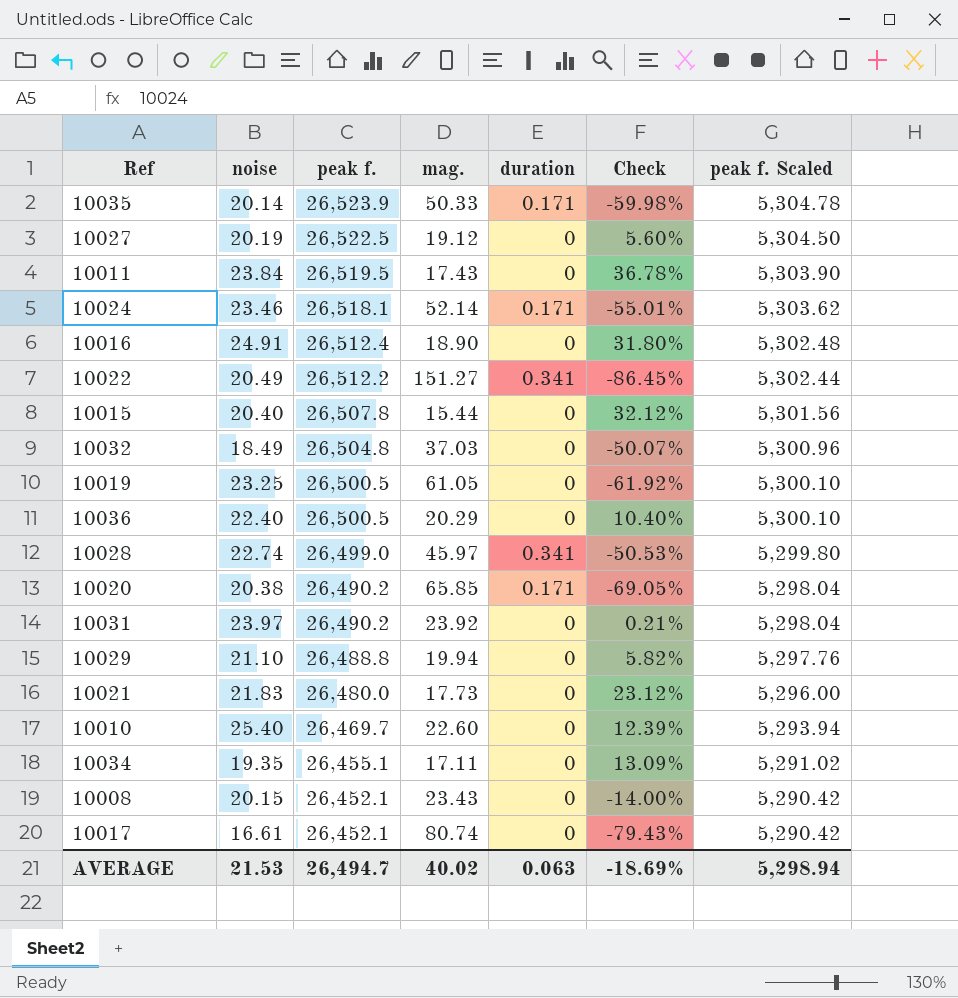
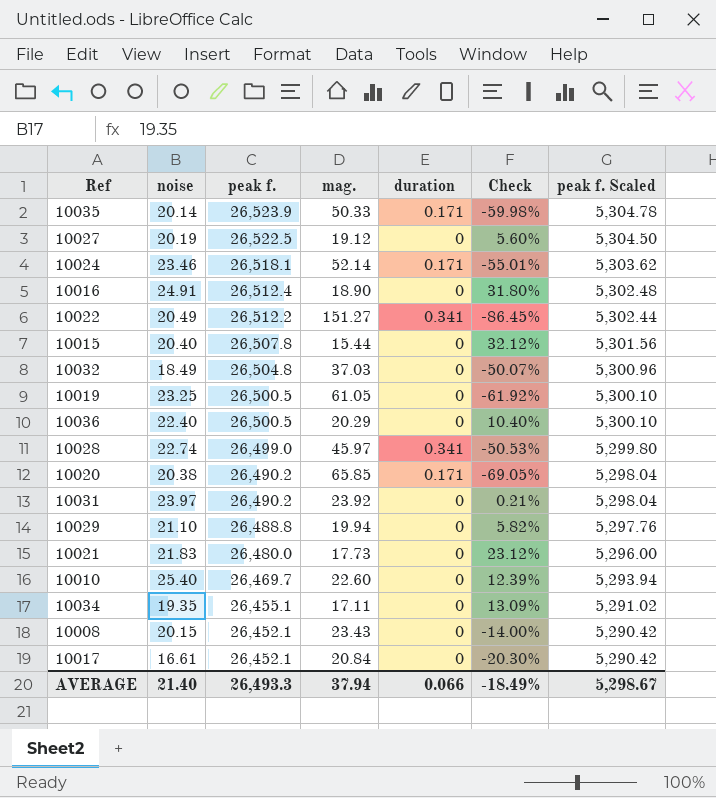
row 10011: 23.84 | 26,519.5 | 17.43 | 0 | 36.78% | 5,303.90 -> none
10017 | mag.: 80.74 -> 20.84
10017 | Check: -79.43% -> -20.30%
AVERAGE | noise: 21.53 -> 21.40
AVERAGE | peak f.: 26,494.7 -> 26,493.3
AVERAGE | mag.: 40.02 -> 37.94
AVERAGE | duration: 0.063 -> 0.066
AVERAGE | Check: -18.69% -> -18.49%
AVERAGE | peak f. Scaled: 5,298.94 -> 5,298.67

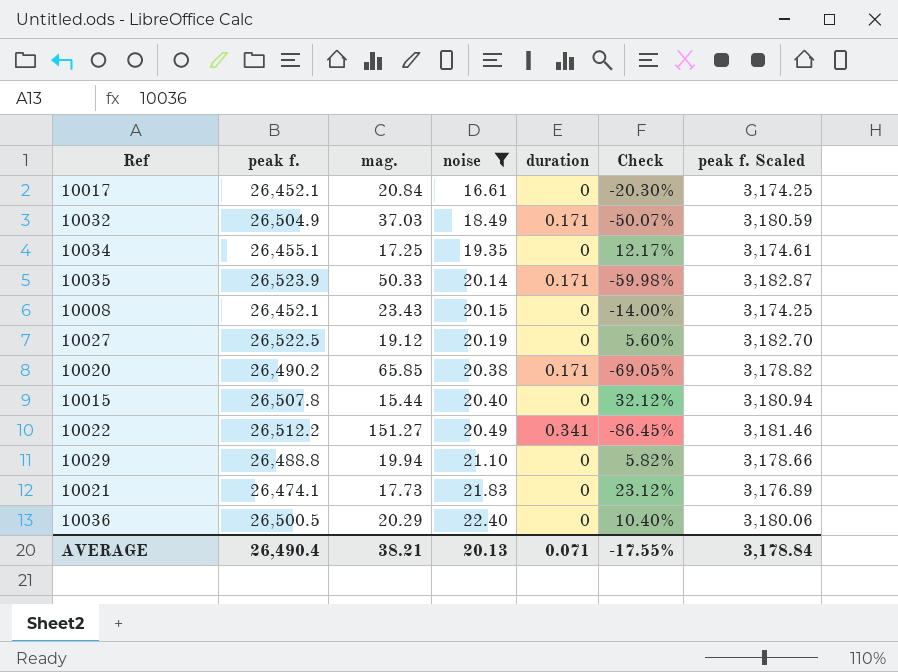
filter: none -> noise <= 22.40
row order: peak f. descending -> noise ascending
column noise | position: 2 -> 4
column peak f. Scaled | formula: [peak f.] * 0.2 -> [peak f.] * 0.12
10032 | peak f.: 26,504.8 -> 26,504.9
10032 | duration: 0 -> 0.171
10034 | mag.: 17.11 -> 17.25
10034 | Check: 13.09% -> 12.17%
10021 | peak f.: 26,480.0 -> 26,474.1
AVERAGE | peak f.: 26,493.3 -> 26,490.4
AVERAGE | mag.: 37.94 -> 38.21
AVERAGE | noise: 21.40 -> 20.13
AVERAGE | duration: 0.066 -> 0.071
AVERAGE | Check: -18.49% -> -17.55%
AVERAGE | peak f. Scaled: 5,298.67 -> 3,178.84

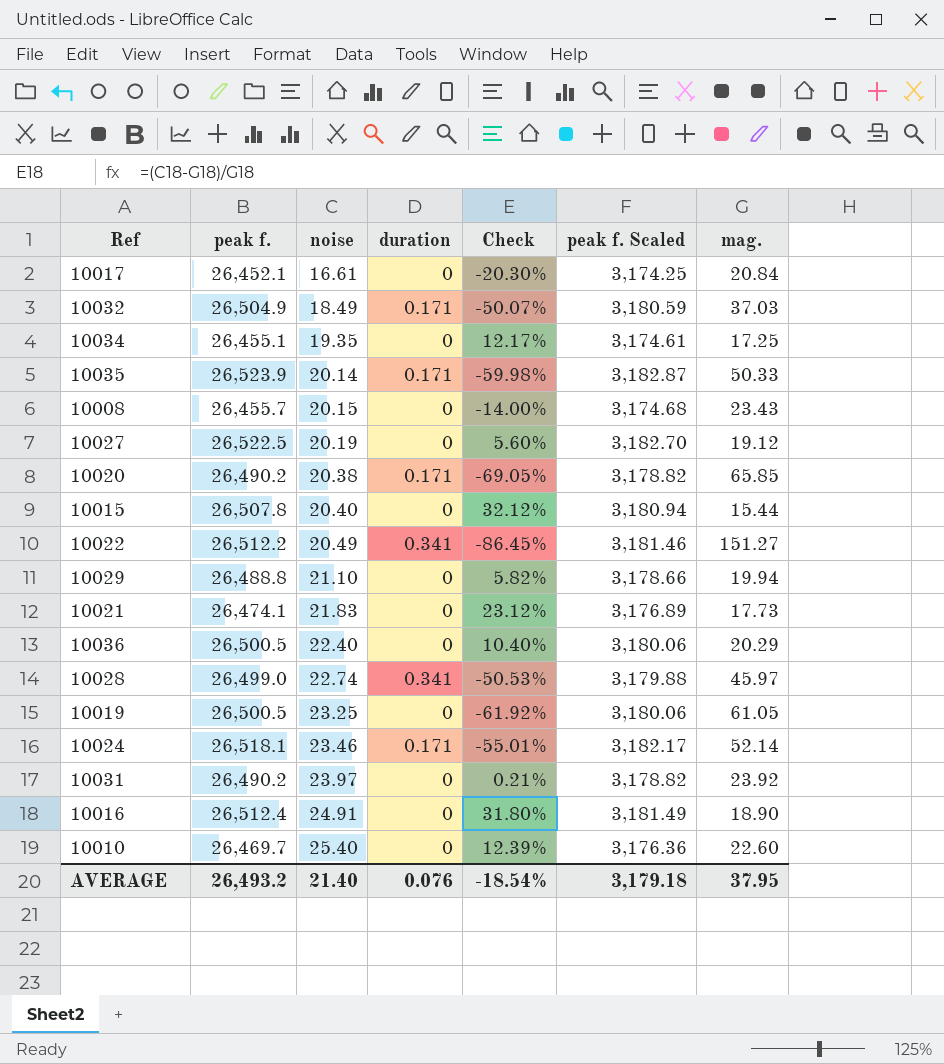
filter: noise <= 22.40 -> none
column mag. | position: 3 -> 7
10008 | peak f.: 26,452.1 -> 26,455.7
10008 | peak f. Scaled: 3,174.25 -> 3,174.68
AVERAGE | peak f.: 26,490.4 -> 26,493.2
AVERAGE | noise: 20.13 -> 21.40
AVERAGE | duration: 0.071 -> 0.076
AVERAGE | Check: -17.55% -> -18.54%
AVERAGE | peak f. Scaled: 3,178.84 -> 3,179.18
AVERAGE | mag.: 38.21 -> 37.95

